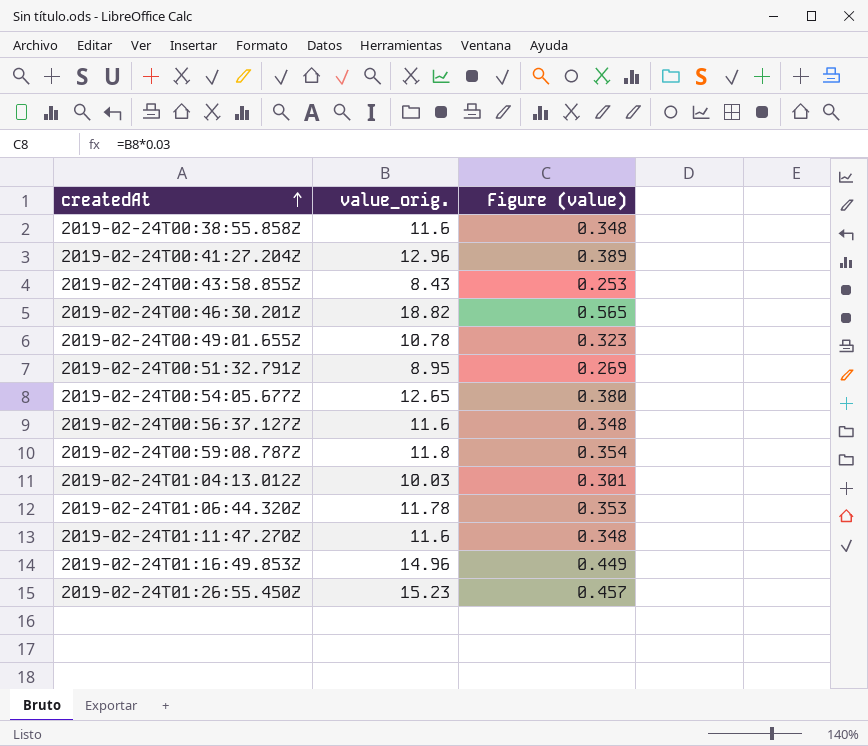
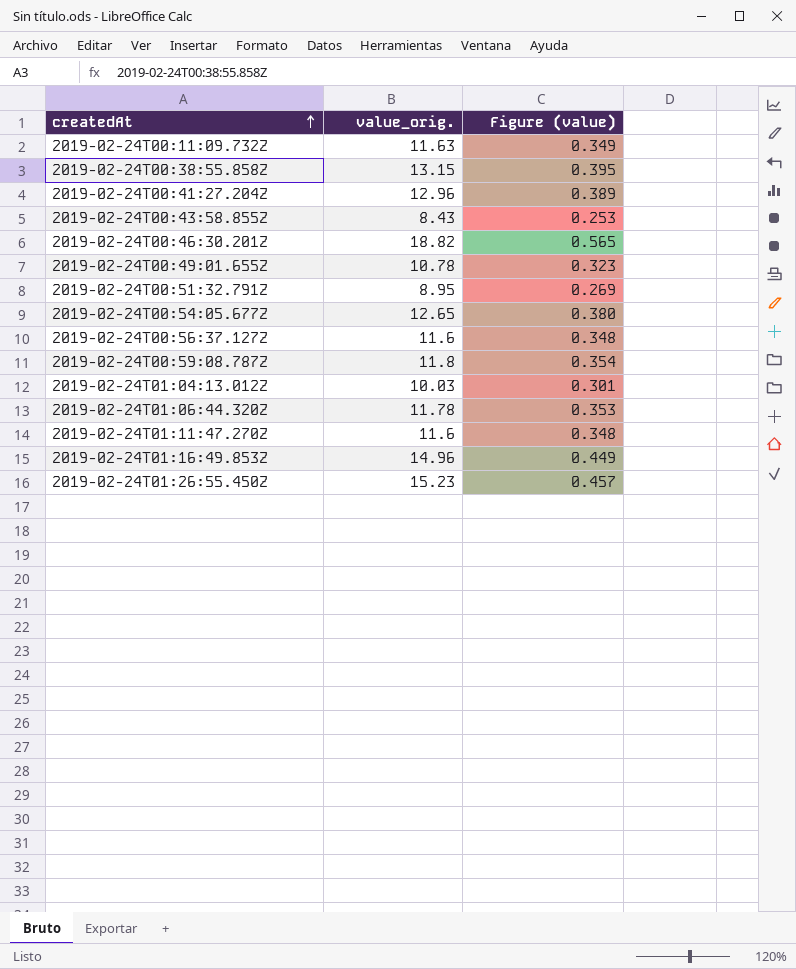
row 2019-02-24T00:11:09.732Z: none -> 11.63 | 0.349
2019-02-24T00:38:55.858Z | value_orig.: 11.6 -> 13.15
2019-02-24T00:38:55.858Z | Figure (value): 0.348 -> 0.395

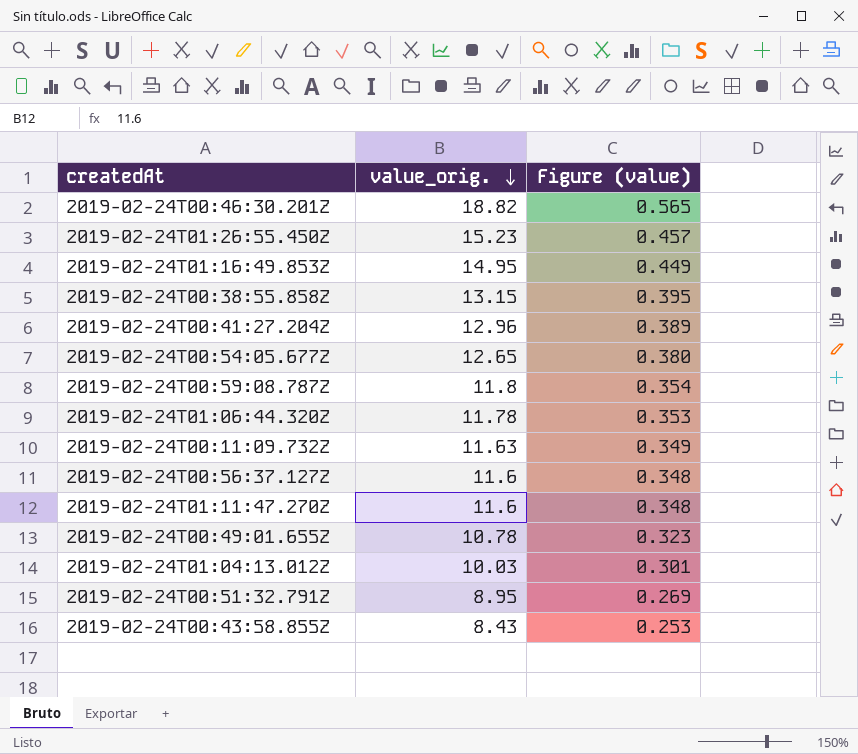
row order: createdAt ascending -> value_orig. descending
2019-02-24T01:16:49.853Z | value_orig.: 14.96 -> 14.95

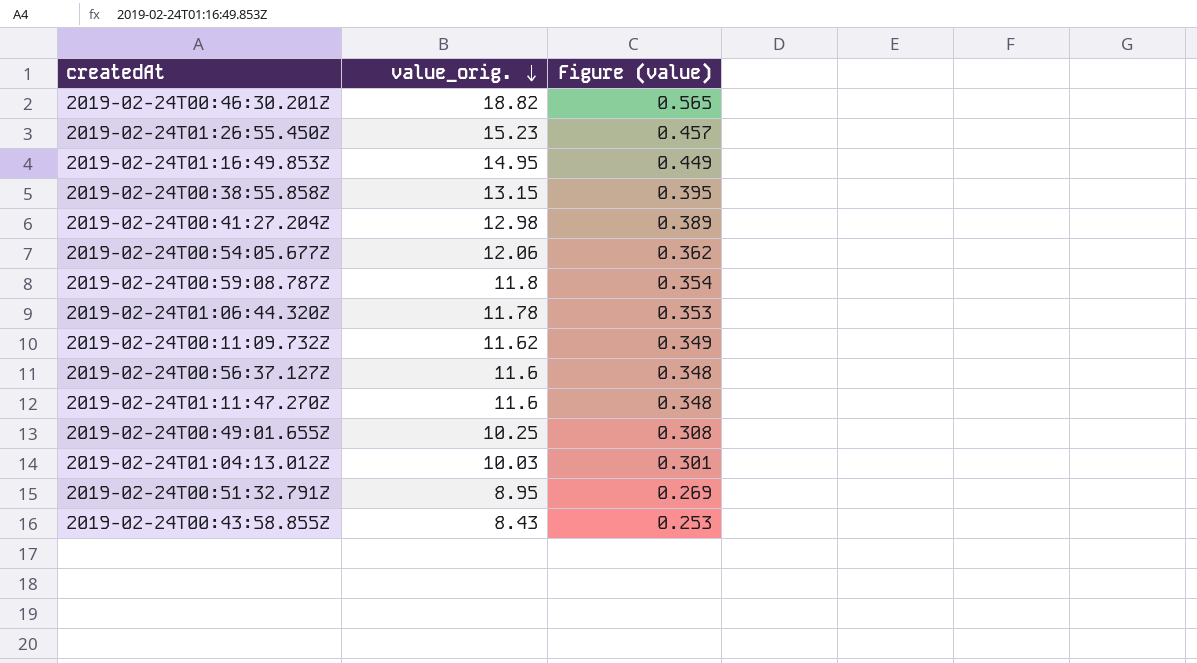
2019-02-24T00:41:27.204Z | value_orig.: 12.96 -> 12.98
2019-02-24T00:54:05.677Z | value_orig.: 12.65 -> 12.06
2019-02-24T00:54:05.677Z | Figure (value): 0.380 -> 0.362
2019-02-24T00:11:09.732Z | value_orig.: 11.63 -> 11.62
2019-02-24T00:49:01.655Z | value_orig.: 10.78 -> 10.25
2019-02-24T00:49:01.655Z | Figure (value): 0.323 -> 0.308

